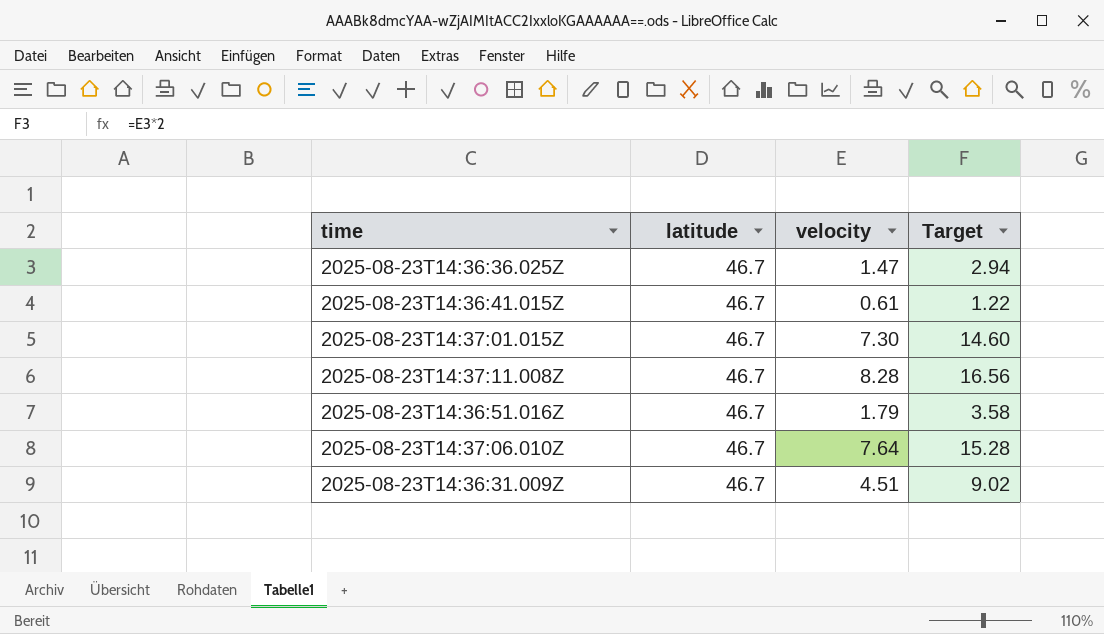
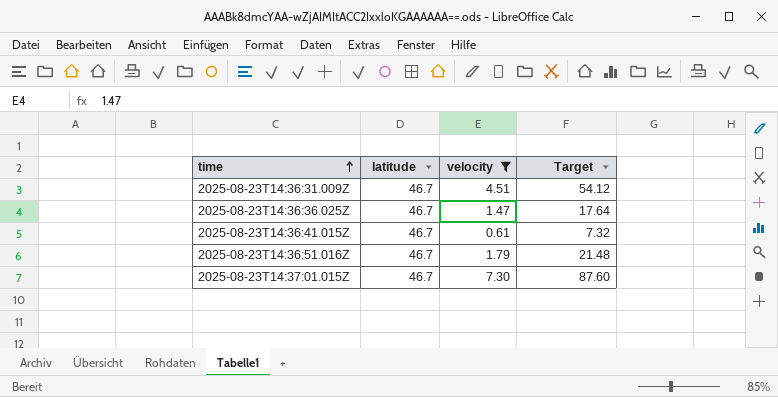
filter: none -> velocity <= 7.30
row order: none -> time ascending
column Target | formula: [velocity] * 2 -> [velocity] * 12

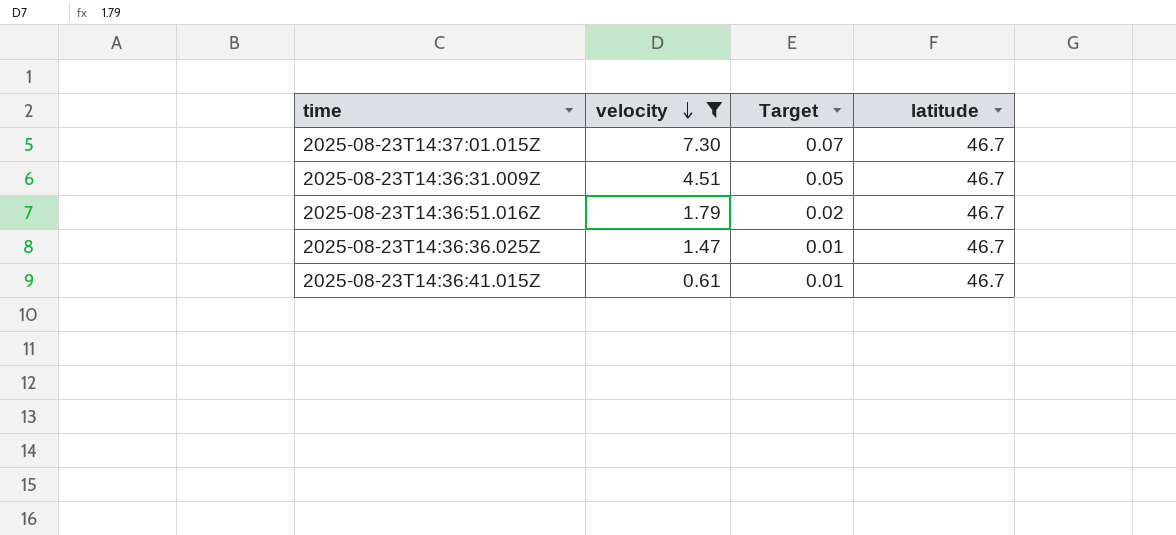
row order: time ascending -> velocity descending
column Target | formula: [velocity] * 12 -> [velocity] * 0.01
column latitude | position: 2 -> 4

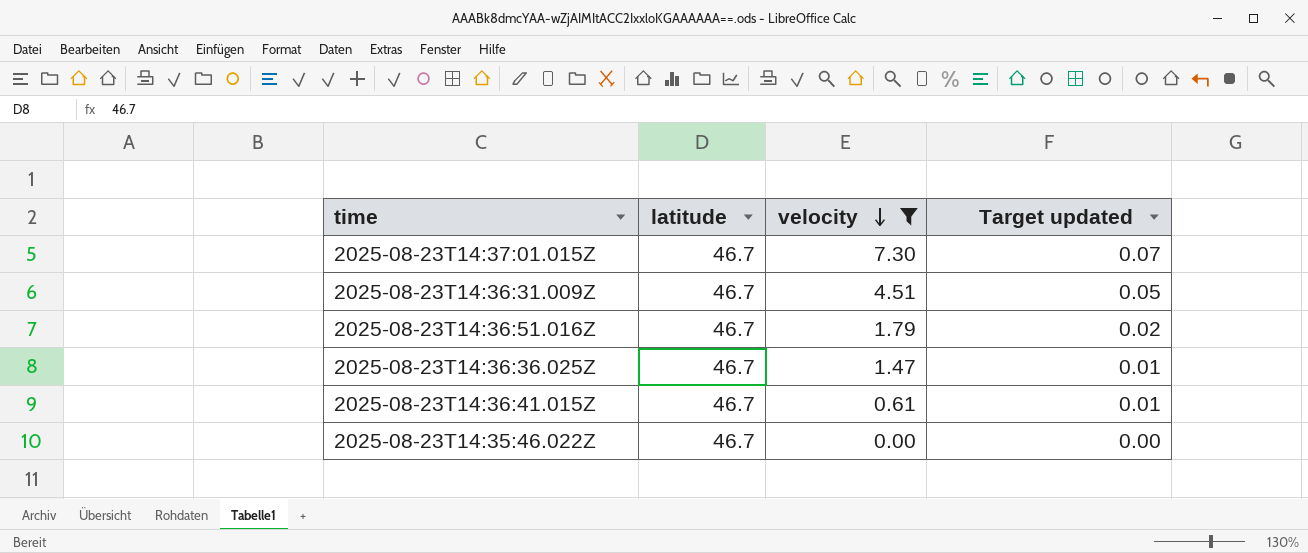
column latitude | position: 4 -> 2
column name: Target -> Target updated
row 2025-08-23T14:35:46.022Z: none -> 46.7 | 0.00 | 0.00

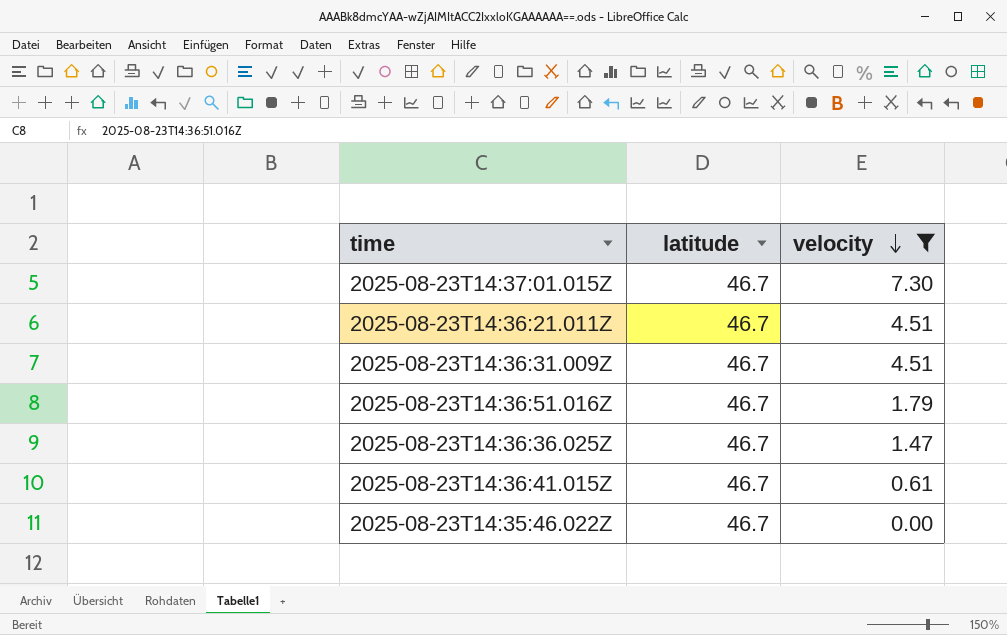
column Target updated | formula: [velocity] * 0.01 -> none
row 2025-08-23T14:36:21.011Z: none -> 46.7 | 4.51

